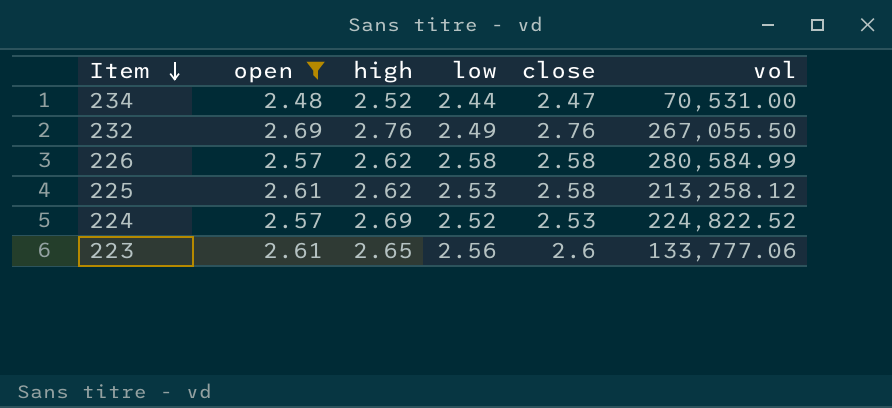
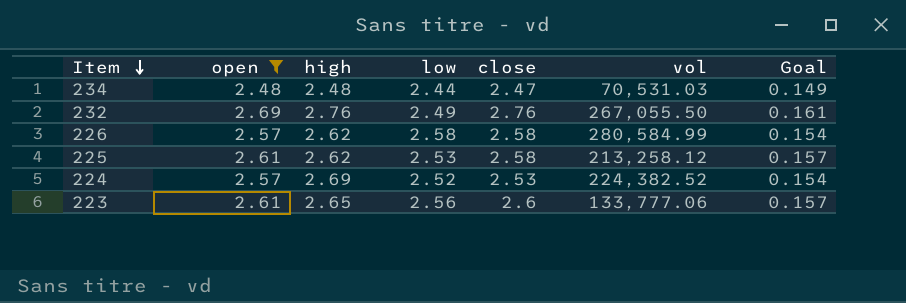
column Goal | formula: none -> [open] * 0.06
234 | high: 2.52 -> 2.48
234 | vol: 70,531.00 -> 70,531.03
224 | vol: 224,822.52 -> 224,382.52

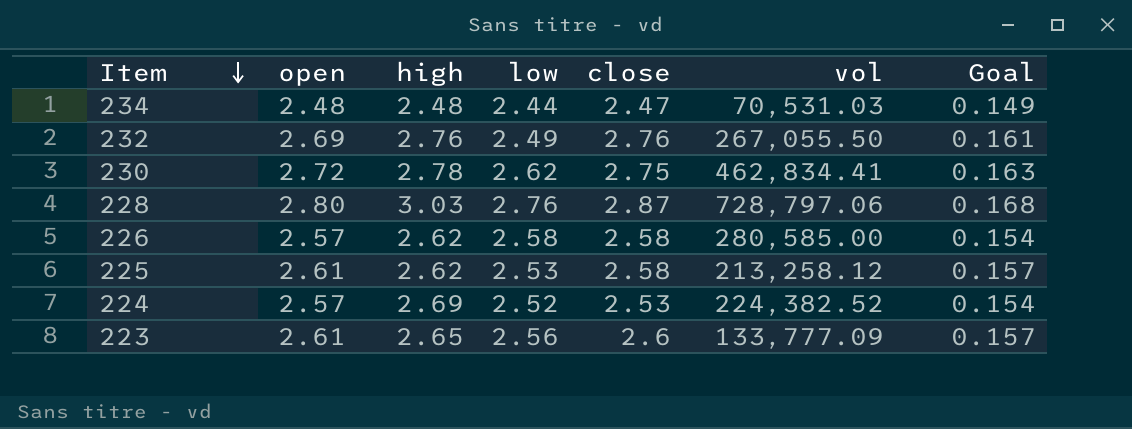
filter: open <= 2.69 -> none
226 | vol: 280,584.99 -> 280,585.00
223 | vol: 133,777.06 -> 133,777.09

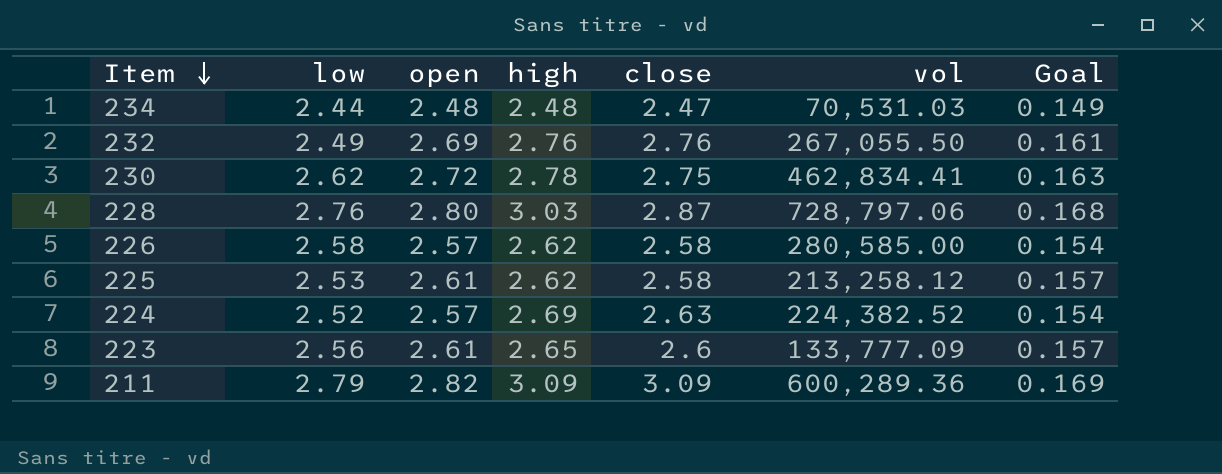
column low | position: 4 -> 2
224 | close: 2.53 -> 2.63
row 211: none -> 2.79 | 2.82 | 3.09 | 3.09 | 600,289.36 | 0.169

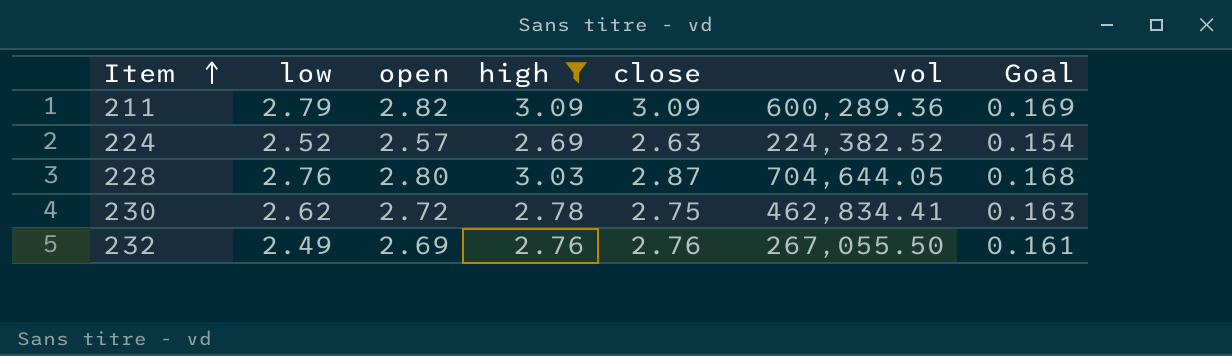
filter: none -> high >= 2.69
row order: Item descending -> Item ascending
228 | vol: 728,797.06 -> 704,644.05

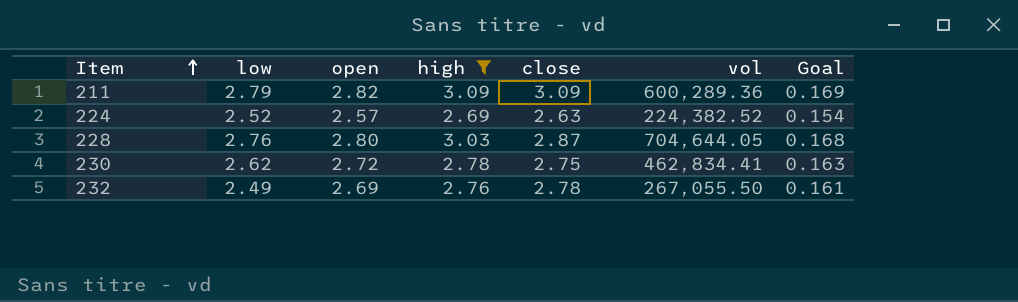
232 | close: 2.76 -> 2.78

